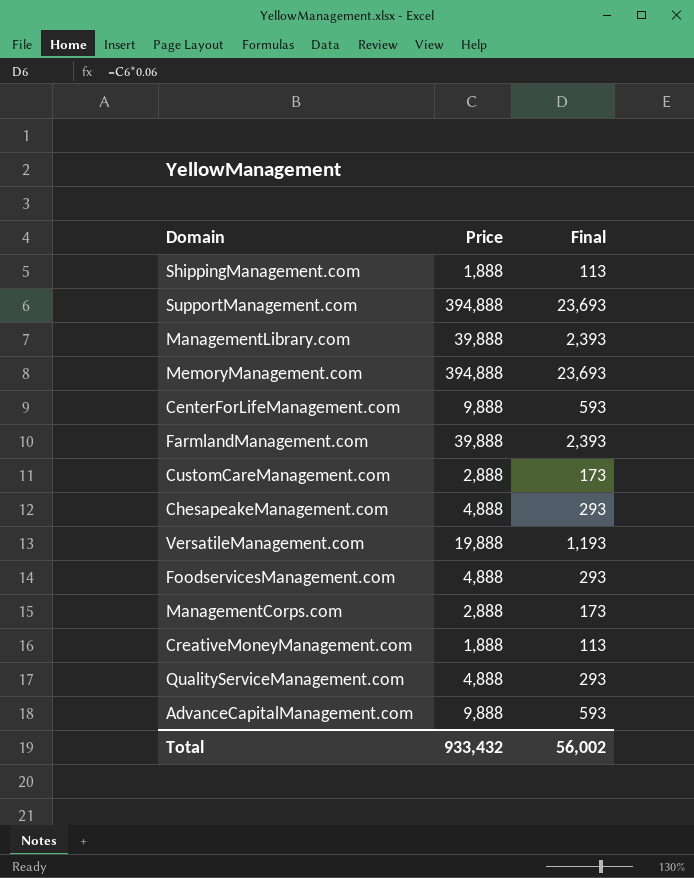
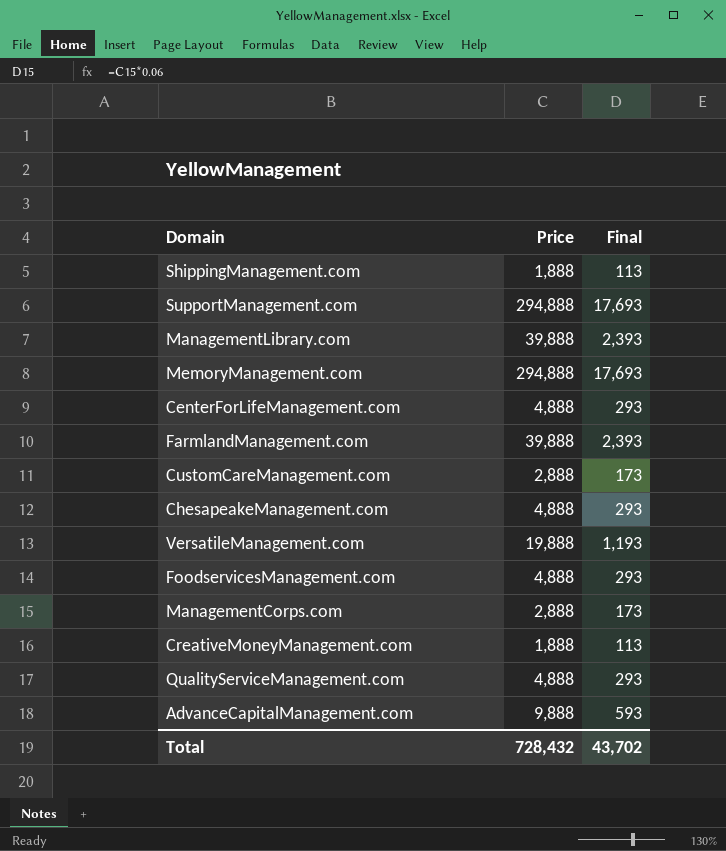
SupportManagement.com | Price: 394,888 -> 294,888
SupportManagement.com | Final: 23,693 -> 17,693
MemoryManagement.com | Price: 394,888 -> 294,888
MemoryManagement.com | Final: 23,693 -> 17,693
CenterForLifeManagement.com | Price: 9,888 -> 4,888
CenterForLifeManagement.com | Final: 593 -> 293
Total | Price: 933,432 -> 728,432
Total | Final: 56,002 -> 43,702

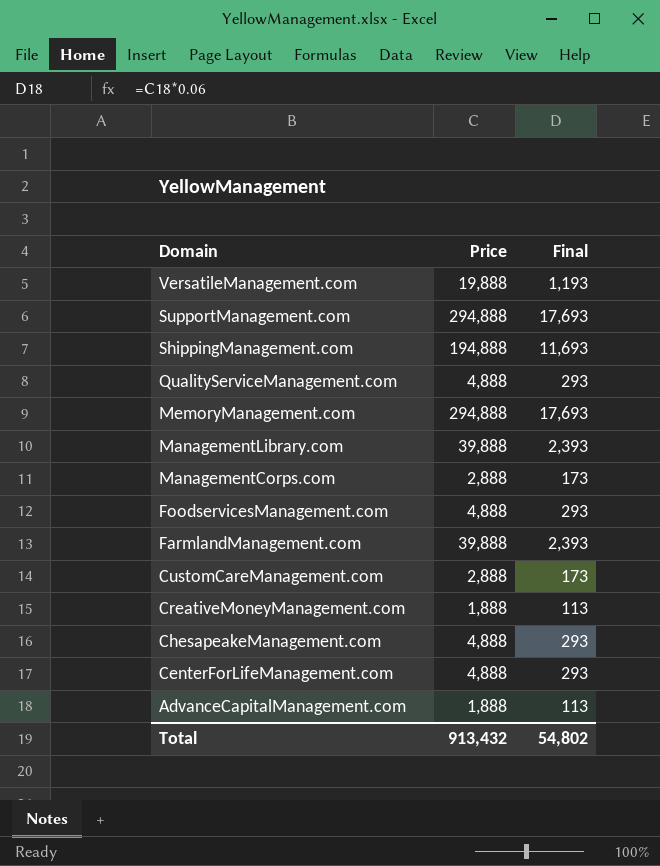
row order: none -> Domain descending
ShippingManagement.com | Price: 1,888 -> 194,888
ShippingManagement.com | Final: 113 -> 11,693
AdvanceCapitalManagement.com | Price: 9,888 -> 1,888
AdvanceCapitalManagement.com | Final: 593 -> 113
Total | Price: 728,432 -> 913,432
Total | Final: 43,702 -> 54,802

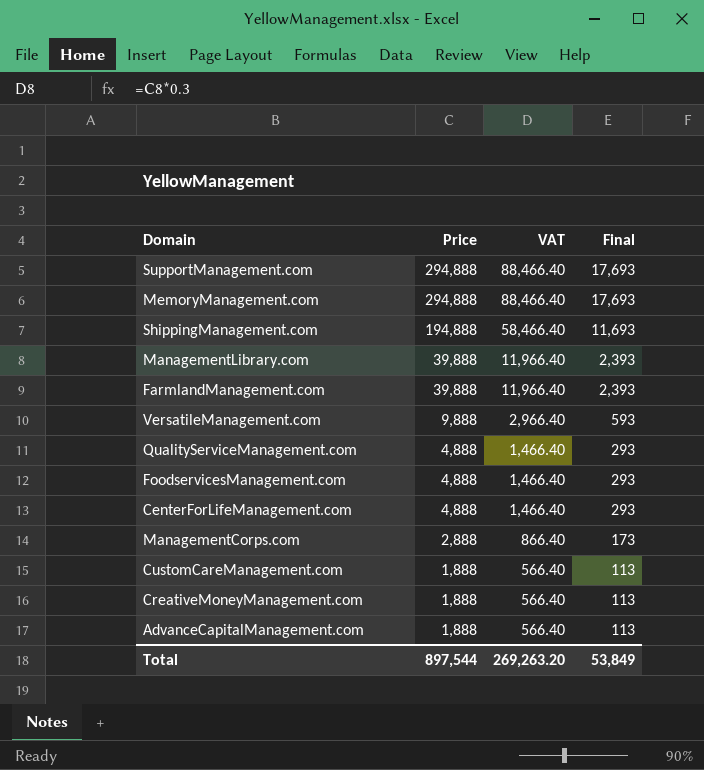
row order: Domain descending -> Price descending
column VAT | formula: none -> [Price] * 0.3
row ChesapeakeManagement.com: 4,888 | 293 -> none
VersatileManagement.com | Price: 19,888 -> 9,888
VersatileManagement.com | Final: 1,193 -> 593
CustomCareManagement.com | Price: 2,888 -> 1,888
CustomCareManagement.com | Final: 173 -> 113
Total | Price: 913,432 -> 897,544
Total | Final: 54,802 -> 53,849

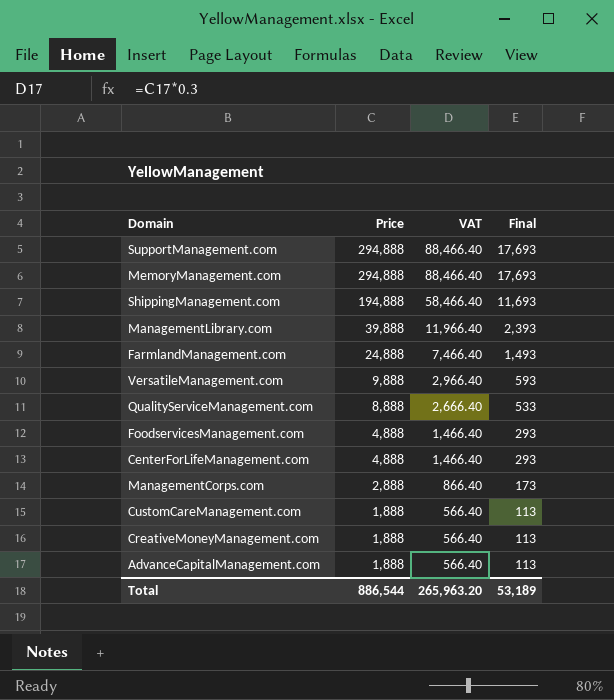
FarmlandManagement.com | Price: 39,888 -> 24,888
FarmlandManagement.com | VAT: 11,966.40 -> 7,466.40
FarmlandManagement.com | Final: 2,393 -> 1,493
QualityServiceManagement.com | Price: 4,888 -> 8,888
QualityServiceManagement.com | VAT: 1,466.40 -> 2,666.40
QualityServiceManagement.com | Final: 293 -> 533
Total | Price: 897,544 -> 886,544
Total | VAT: 269,263.20 -> 265,963.20
Total | Final: 53,849 -> 53,189

